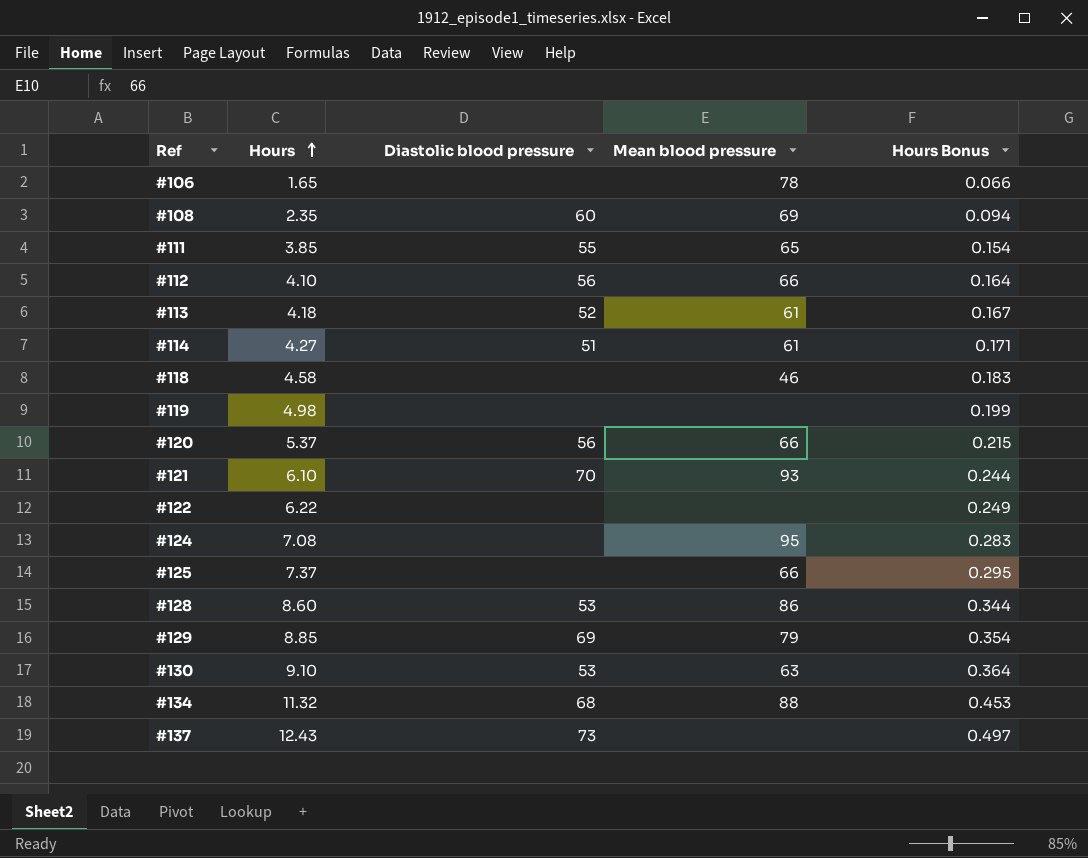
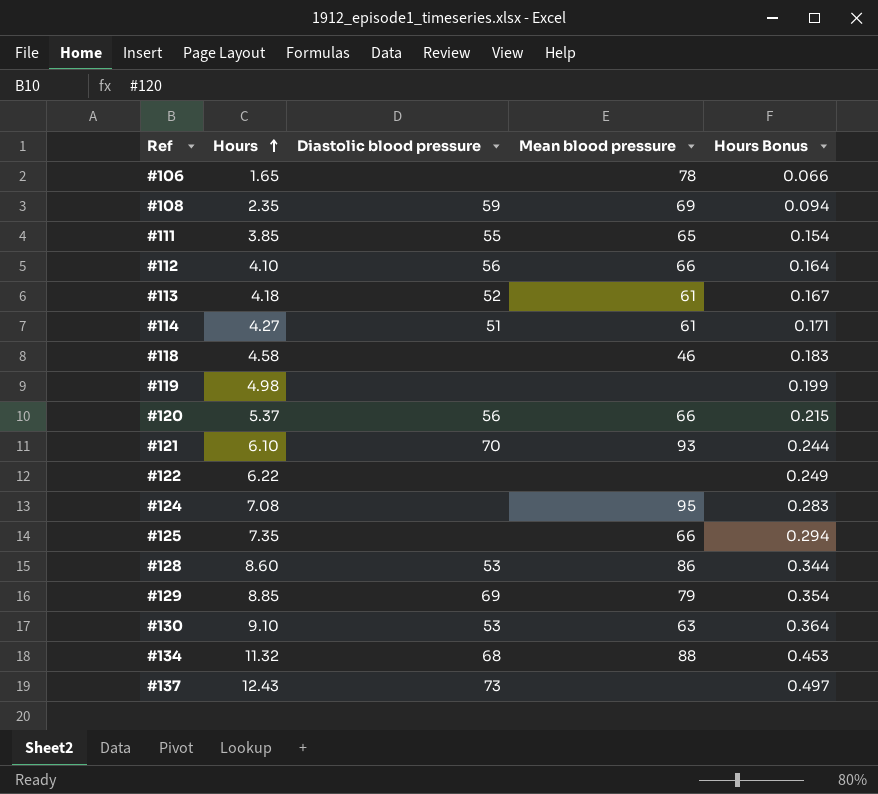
#108 | Diastolic blood pressure: 60 -> 59
#125 | Hours: 7.37 -> 7.35
#125 | Hours Bonus: 0.295 -> 0.294

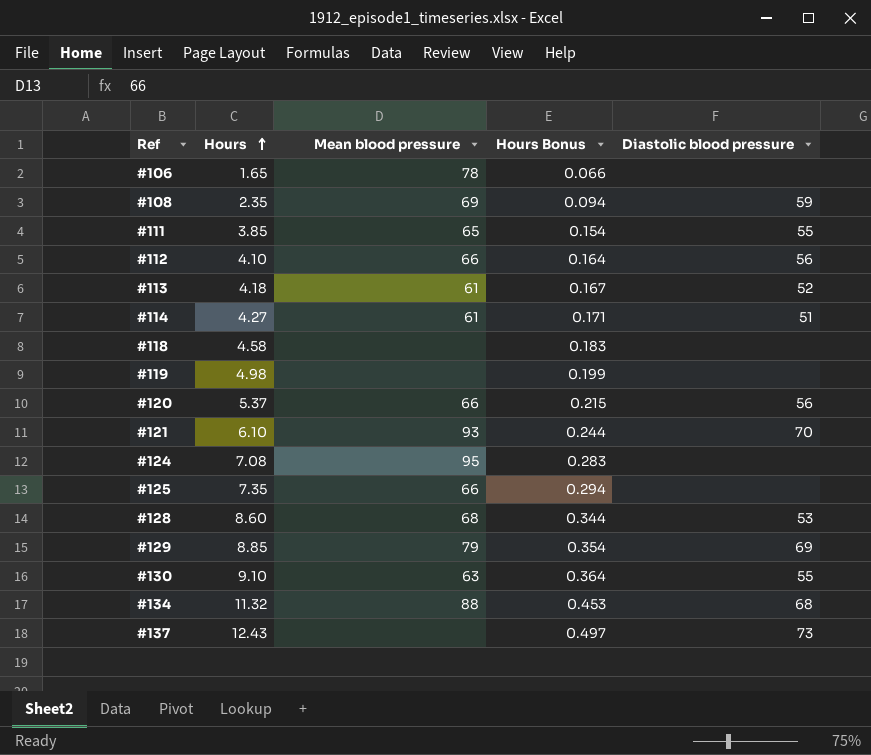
column Diastolic blood pressure | position: 3 -> 5
row #122: 6.22 | none | none | 0.249 -> none
#118 | Mean blood pressure: 46 -> none
#128 | Mean blood pressure: 86 -> 68
#130 | Diastolic blood pressure: 53 -> 55

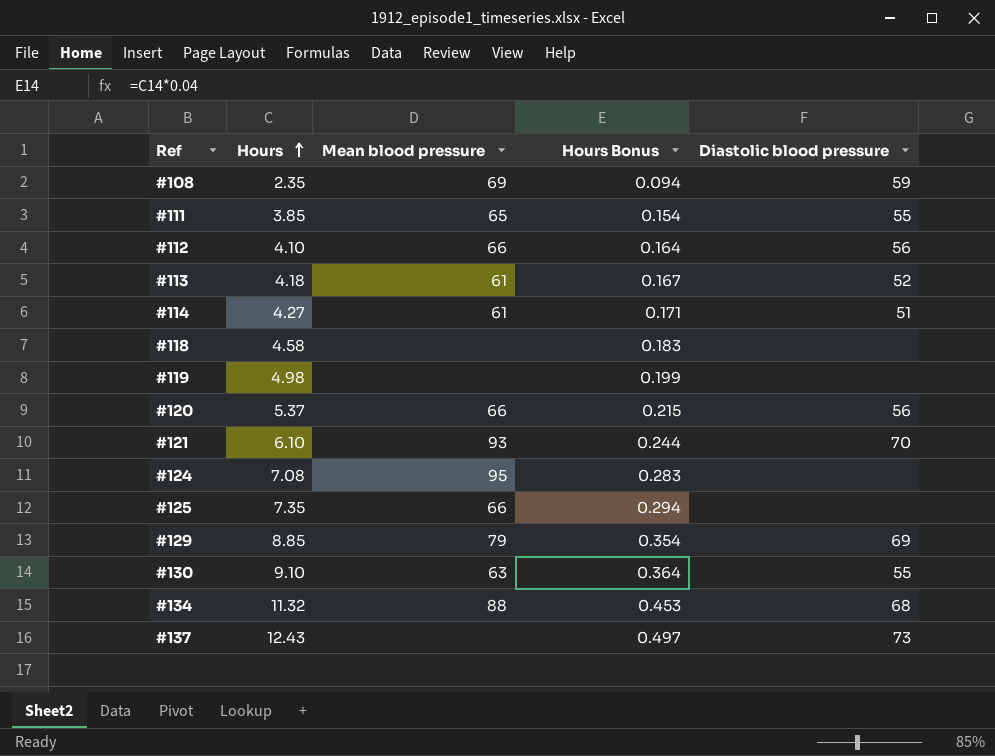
row #106: 1.65 | 78 | 0.066 | none -> none
row #128: 8.60 | 68 | 0.344 | 53 -> none

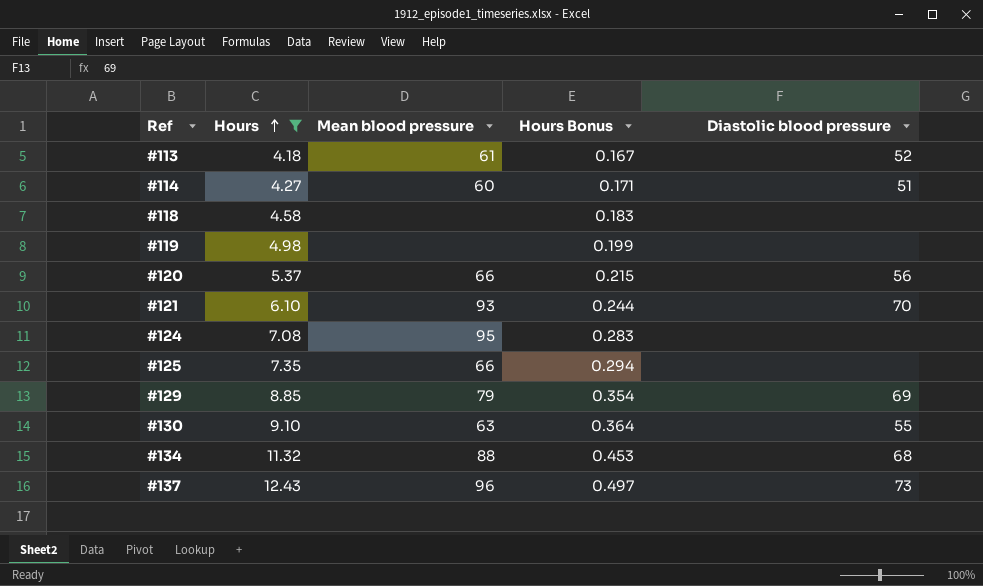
filter: none -> Hours >= 4.18
#114 | Mean blood pressure: 61 -> 60
#137 | Mean blood pressure: none -> 96

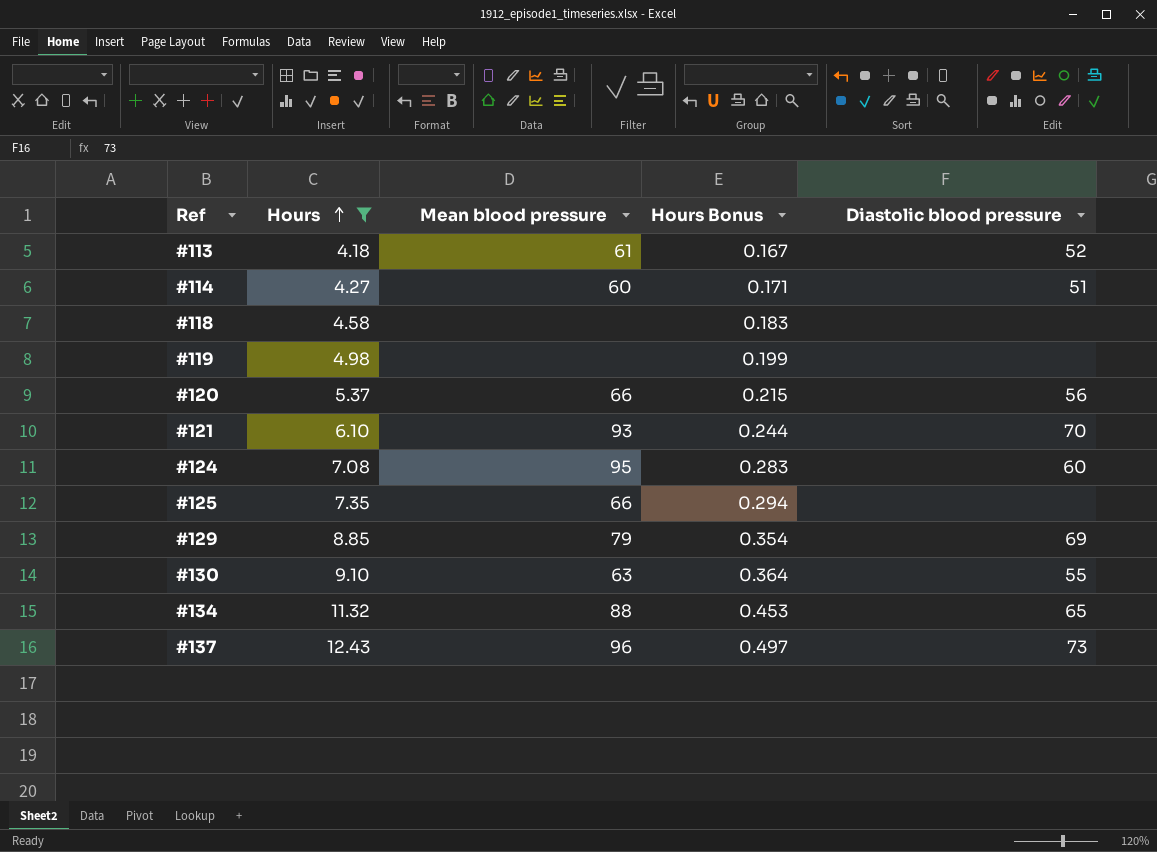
#124 | Diastolic blood pressure: none -> 60
#134 | Diastolic blood pressure: 68 -> 65

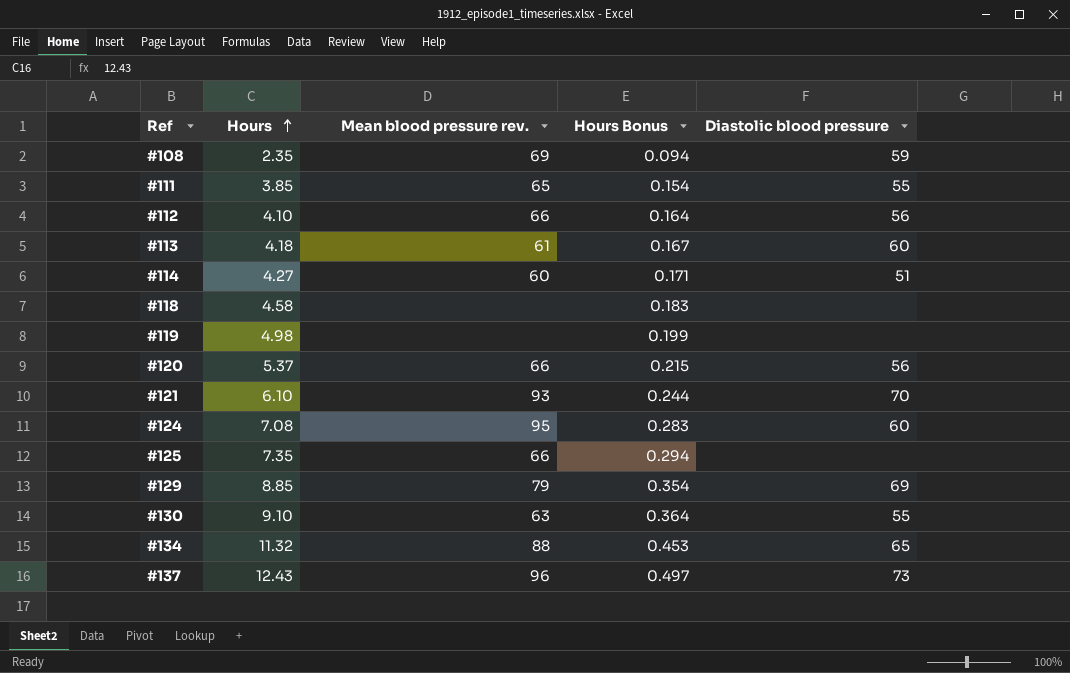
filter: Hours >= 4.18 -> none
column name: Mean blood pressure -> Mean blood pressure rev.
#113 | Diastolic blood pressure: 52 -> 60

